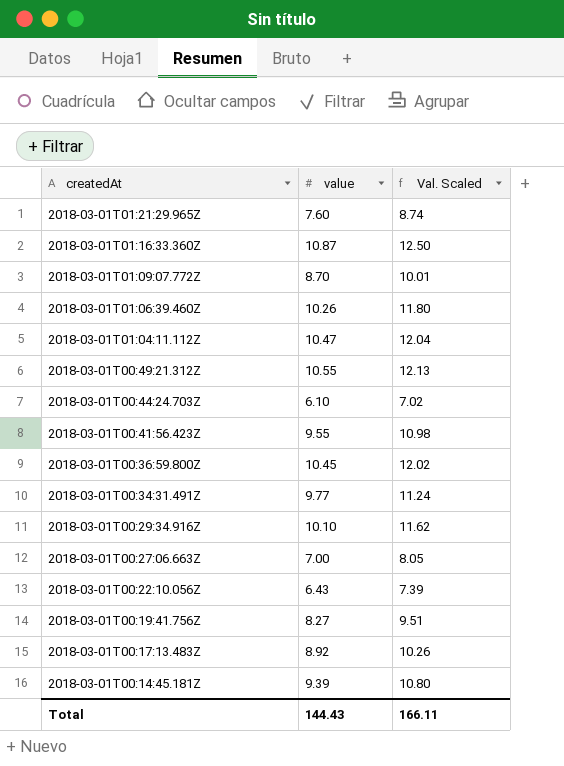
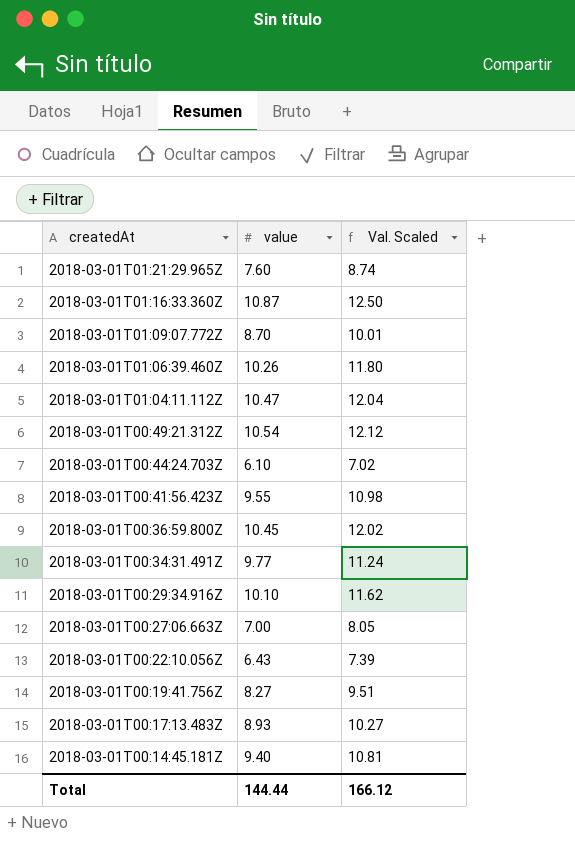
2018-03-01T00:49:21.312Z | value: 10.55 -> 10.54
2018-03-01T00:49:21.312Z | Val. Scaled: 12.13 -> 12.12
2018-03-01T00:17:13.483Z | value: 8.92 -> 8.93
2018-03-01T00:17:13.483Z | Val. Scaled: 10.26 -> 10.27
2018-03-01T00:14:45.181Z | value: 9.39 -> 9.40
2018-03-01T00:14:45.181Z | Val. Scaled: 10.80 -> 10.81
Total | value: 144.43 -> 144.44
Total | Val. Scaled: 166.11 -> 166.12

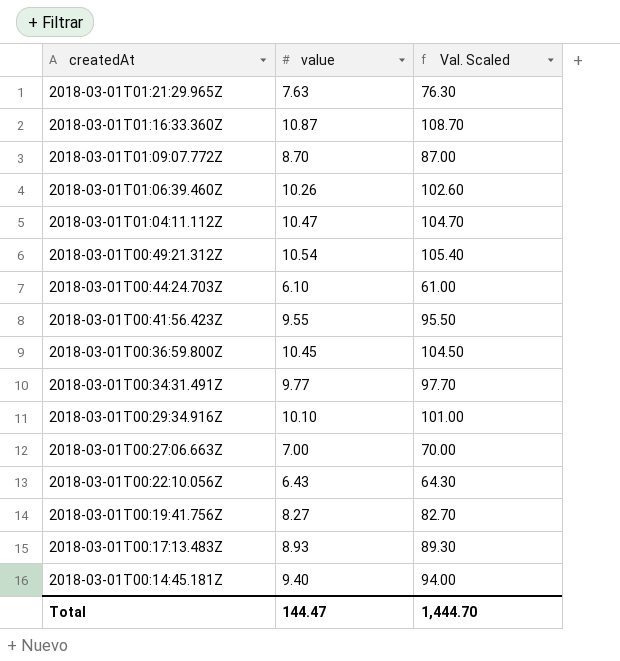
column Val. Scaled | formula: [value] * 1.15 -> [value] * 10
2018-03-01T01:21:29.965Z | value: 7.60 -> 7.63
Total | value: 144.44 -> 144.47
Total | Val. Scaled: 166.12 -> 1,444.70

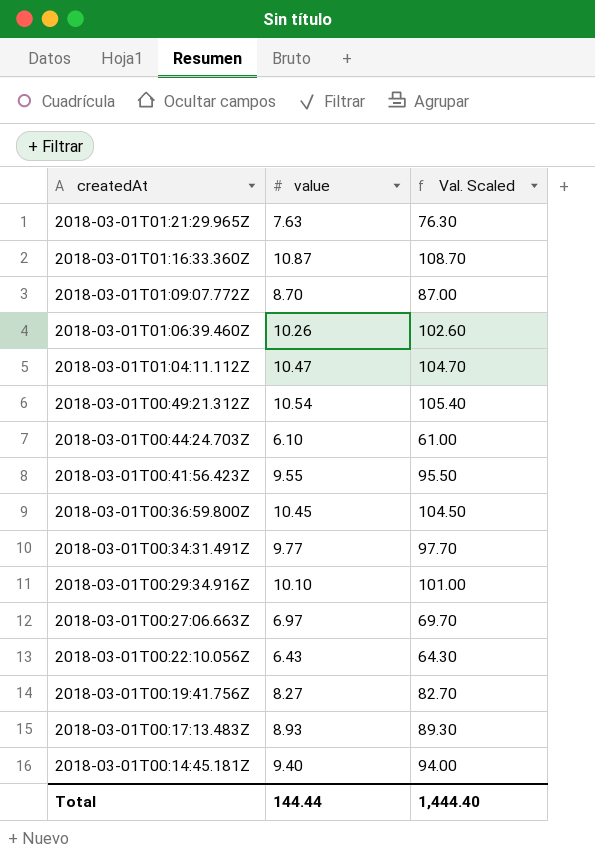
2018-03-01T00:27:06.663Z | value: 7.00 -> 6.97
2018-03-01T00:27:06.663Z | Val. Scaled: 70.00 -> 69.70
Total | value: 144.47 -> 144.44
Total | Val. Scaled: 1,444.70 -> 1,444.40

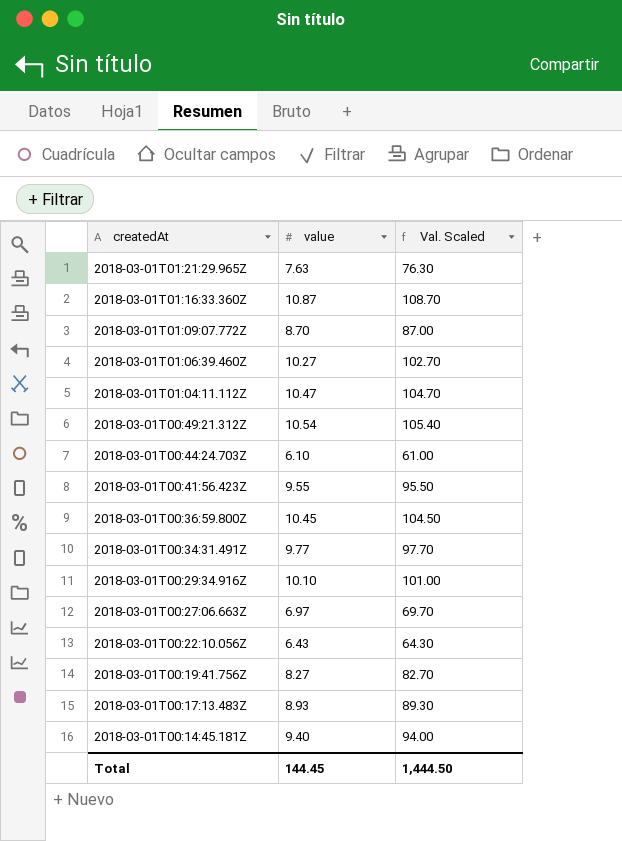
2018-03-01T01:06:39.460Z | value: 10.26 -> 10.27
2018-03-01T01:06:39.460Z | Val. Scaled: 102.60 -> 102.70
Total | value: 144.44 -> 144.45
Total | Val. Scaled: 1,444.40 -> 1,444.50

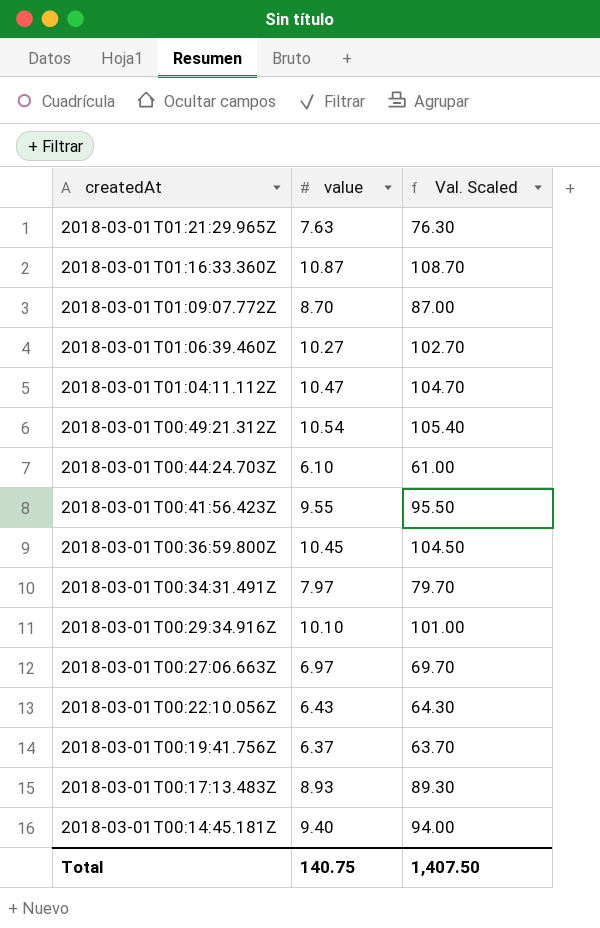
2018-03-01T00:34:31.491Z | value: 9.77 -> 7.97
2018-03-01T00:34:31.491Z | Val. Scaled: 97.70 -> 79.70
2018-03-01T00:19:41.756Z | value: 8.27 -> 6.37
2018-03-01T00:19:41.756Z | Val. Scaled: 82.70 -> 63.70
Total | value: 144.45 -> 140.75
Total | Val. Scaled: 1,444.50 -> 1,407.50

